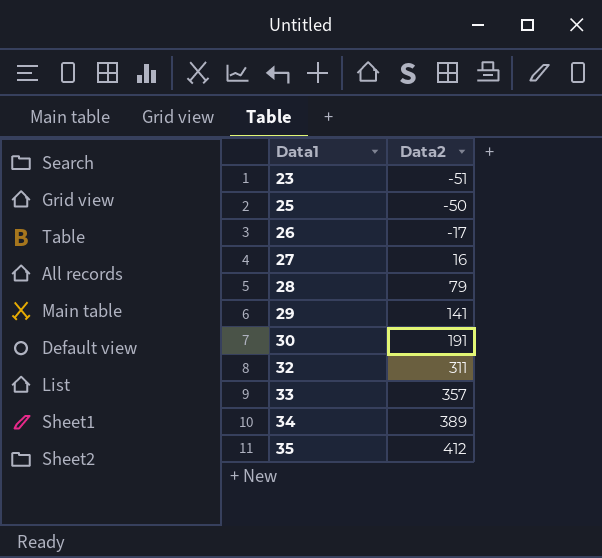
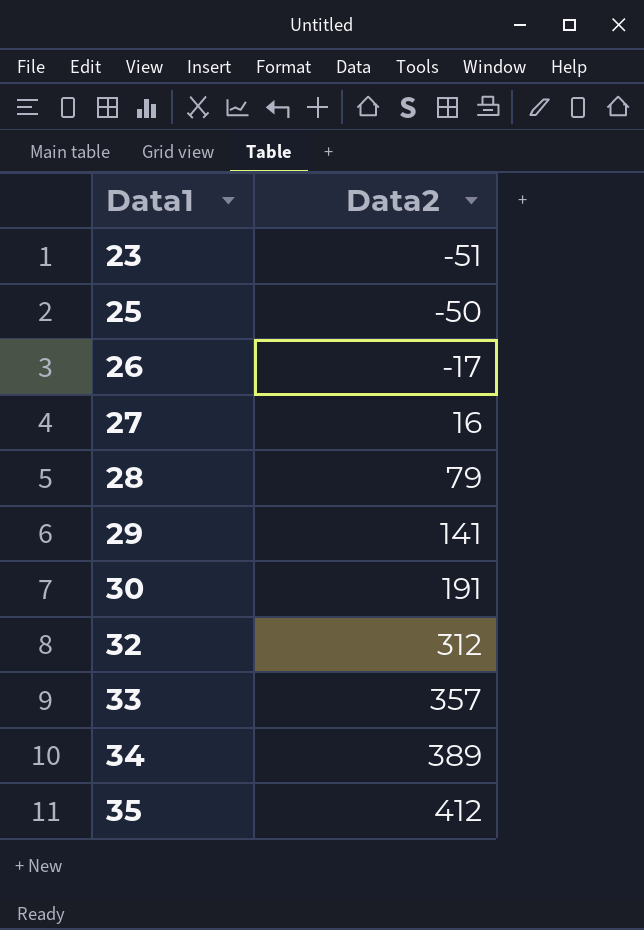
32 | Data2: 311 -> 312

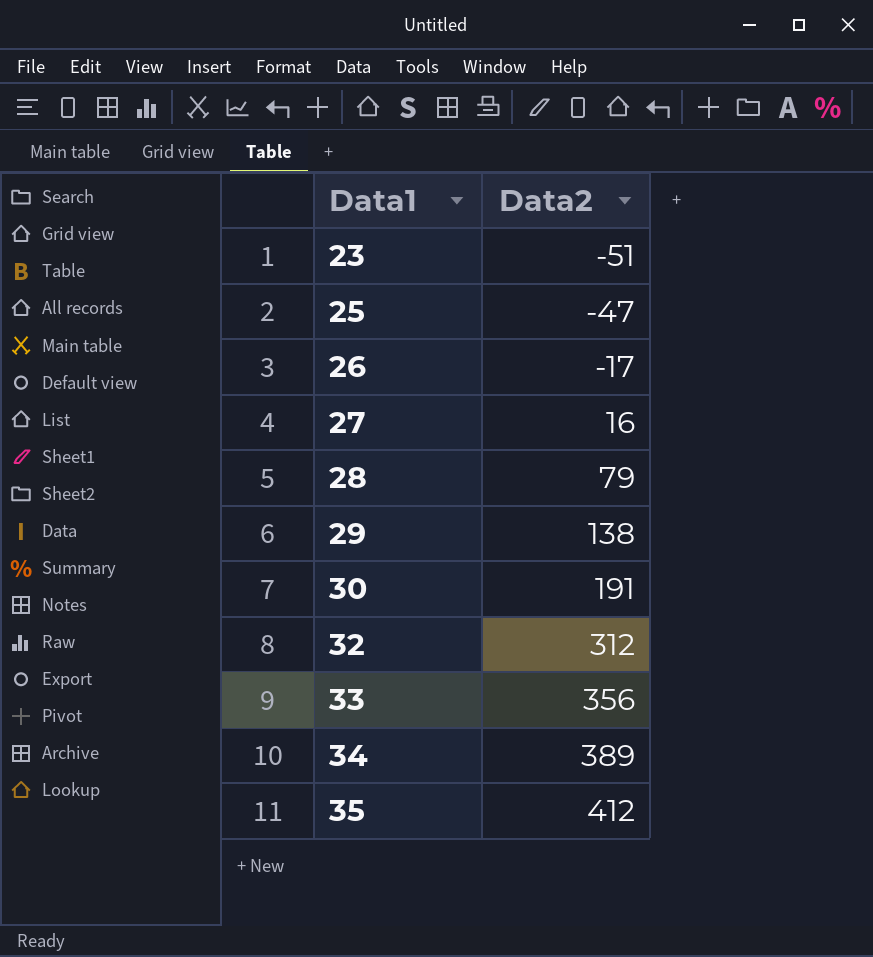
25 | Data2: -50 -> -47
29 | Data2: 141 -> 138
33 | Data2: 357 -> 356

